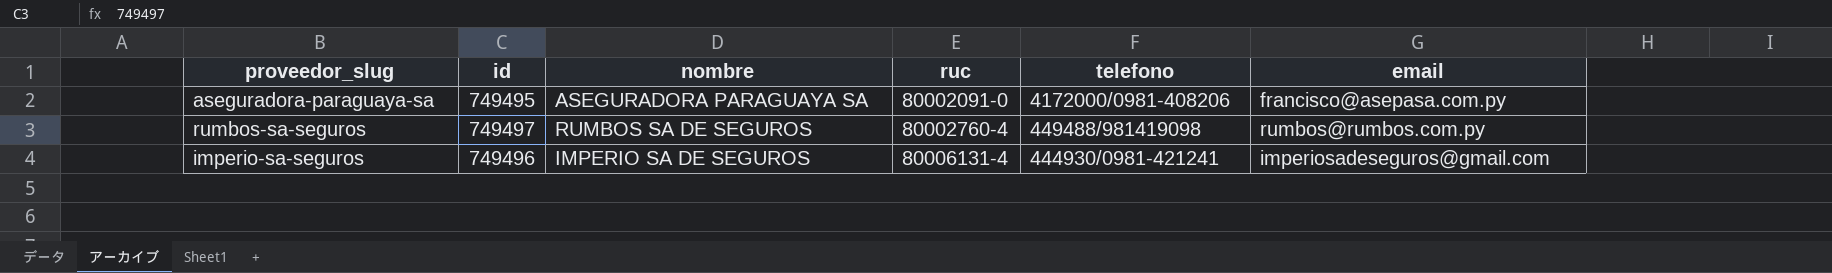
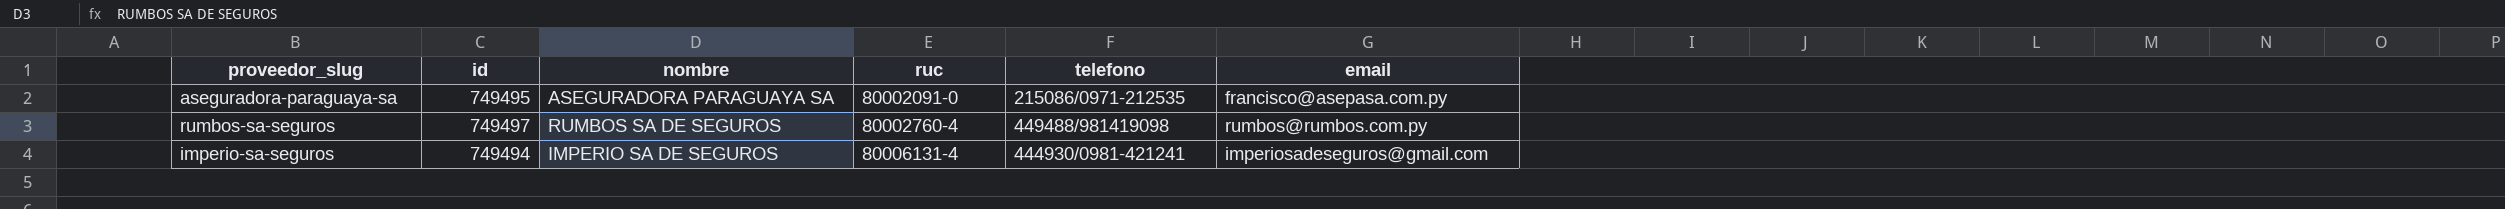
aseguradora-paraguaya-sa | telefono: 4172000/0981-408206 -> 215086/0971-212535
imperio-sa-seguros | id: 749496 -> 749494

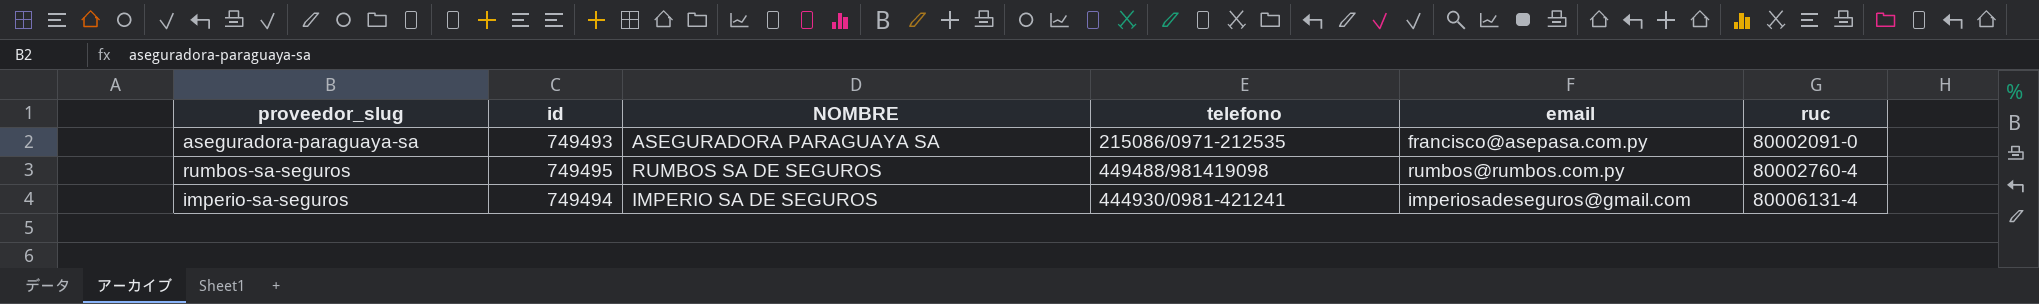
column name: nombre -> NOMBRE
column ruc | position: 4 -> 6
aseguradora-paraguaya-sa | id: 749495 -> 749493
rumbos-sa-seguros | id: 749497 -> 749495

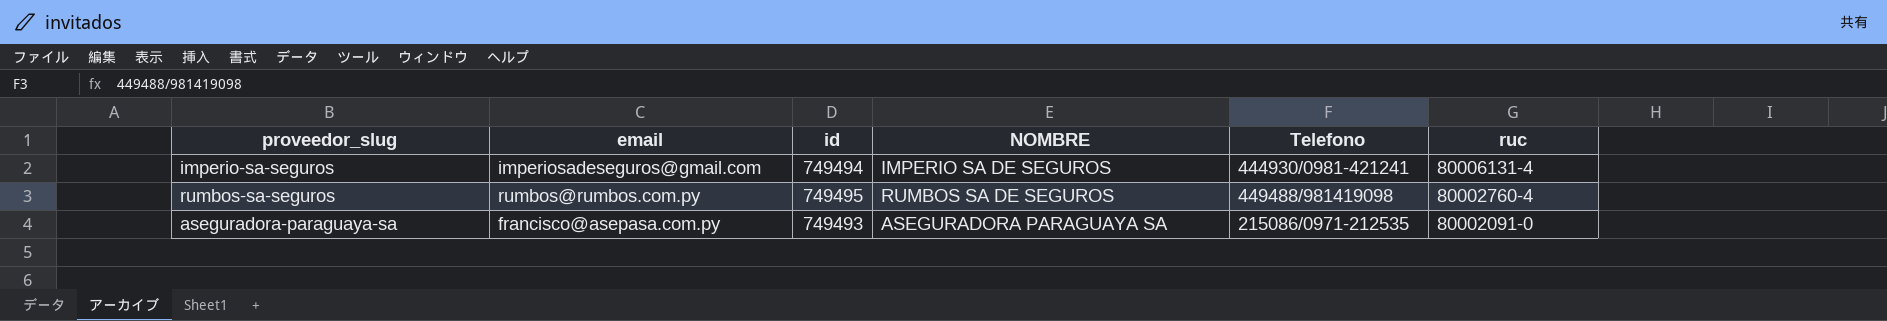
row order: ruc ascending -> ruc descending
column email | position: 5 -> 2
column name: telefono -> Telefono

